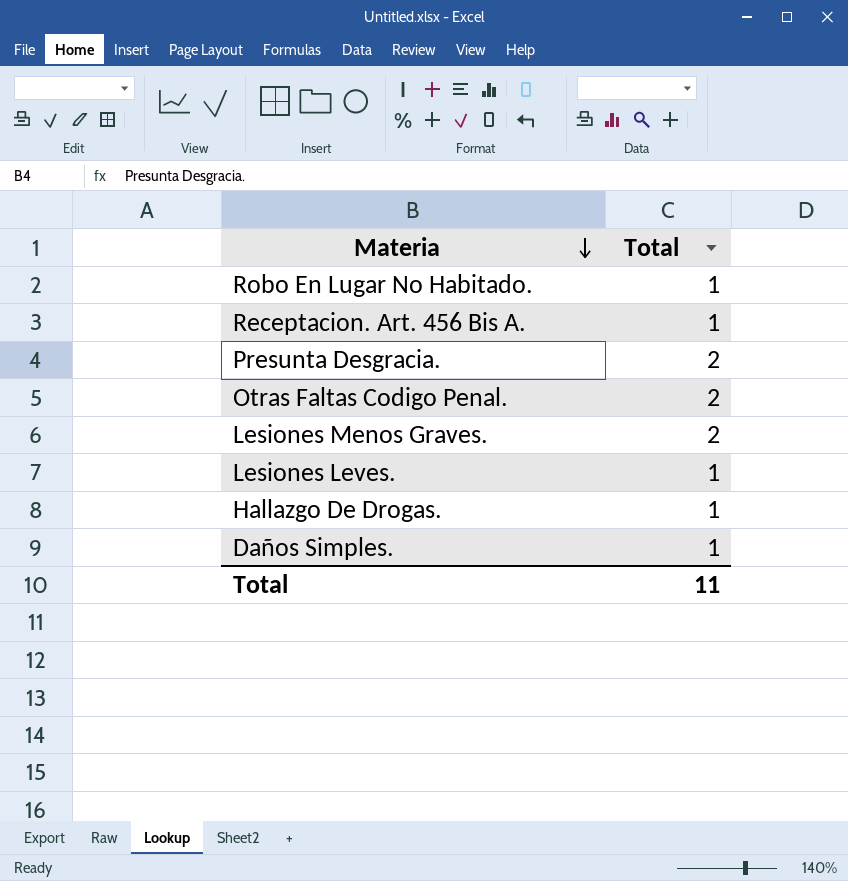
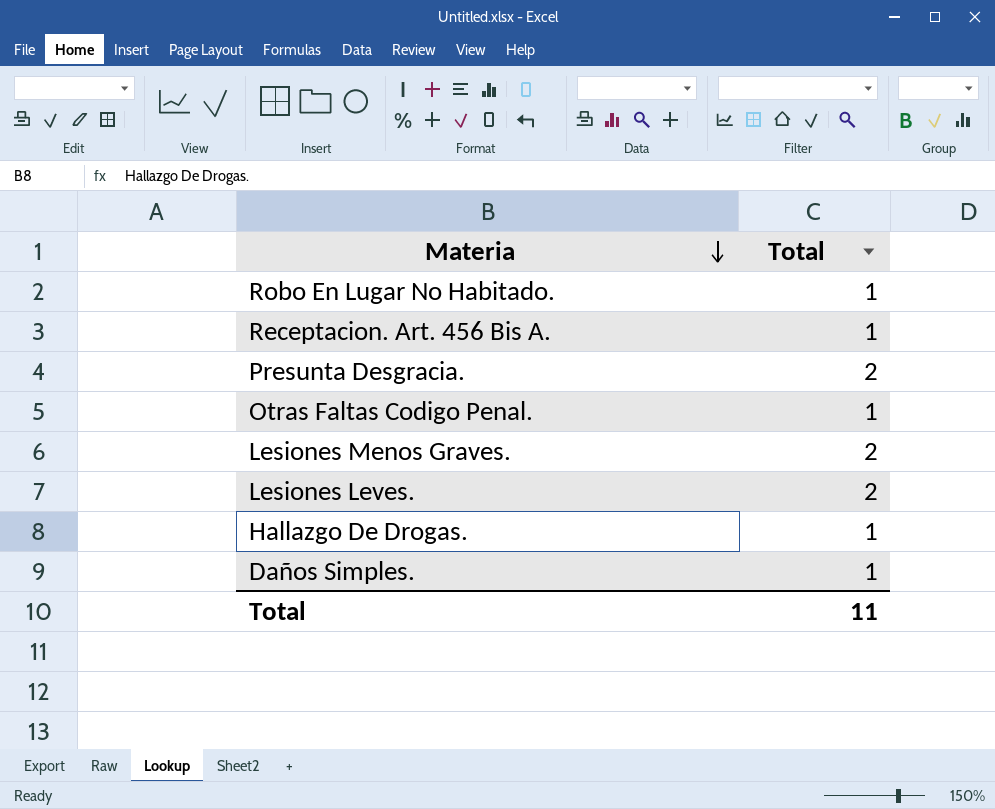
Otras Faltas Codigo Penal. | Total: 2 -> 1
Lesiones Leves. | Total: 1 -> 2

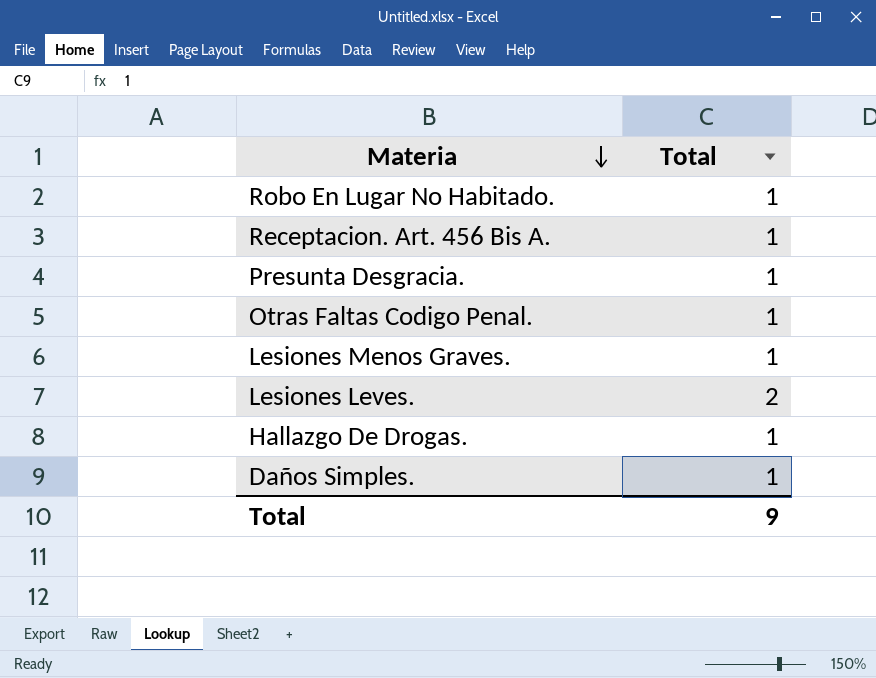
Presunta Desgracia. | Total: 2 -> 1
Lesiones Menos Graves. | Total: 2 -> 1
Total | Total: 11 -> 9

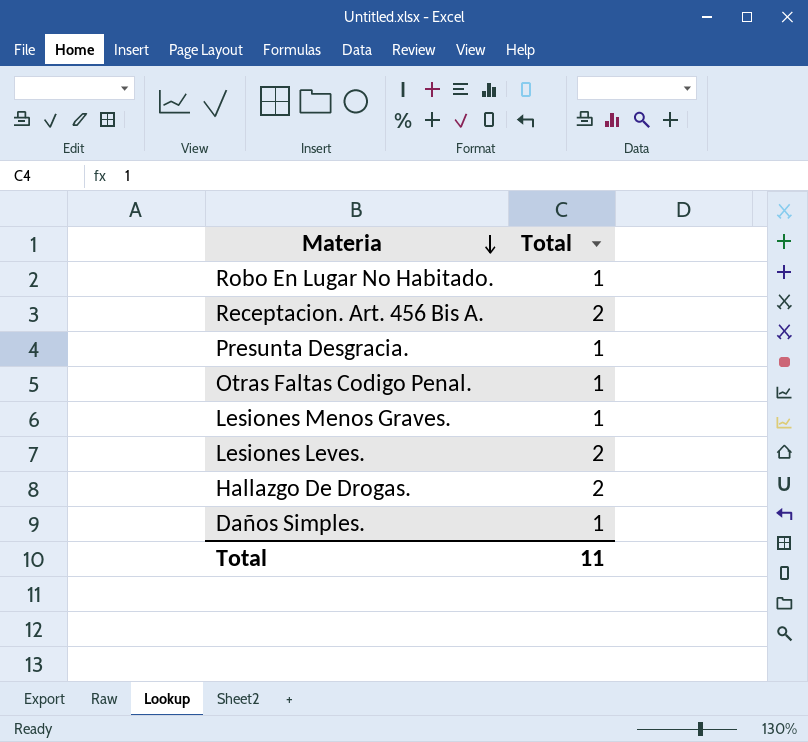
Receptacion. Art. 456 Bis A. | Total: 1 -> 2
Hallazgo De Drogas. | Total: 1 -> 2
Total | Total: 9 -> 11

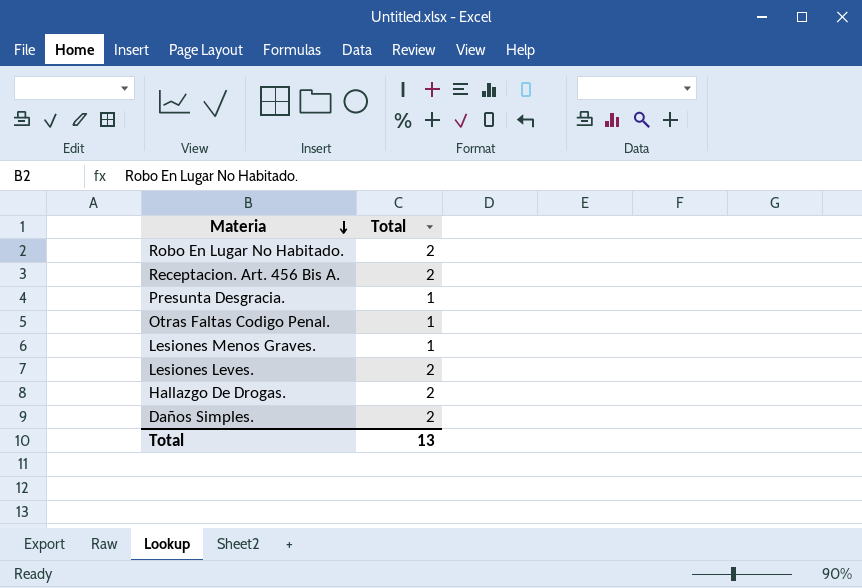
Robo En Lugar No Habitado. | Total: 1 -> 2
Daños Simples. | Total: 1 -> 2
Total | Total: 11 -> 13

